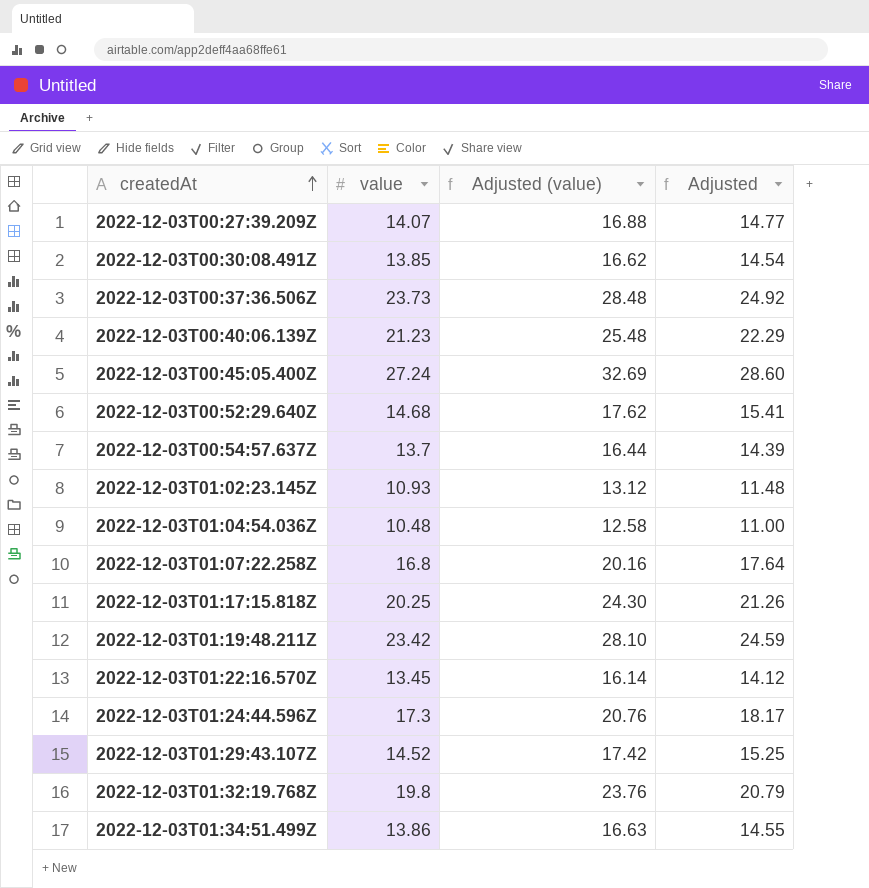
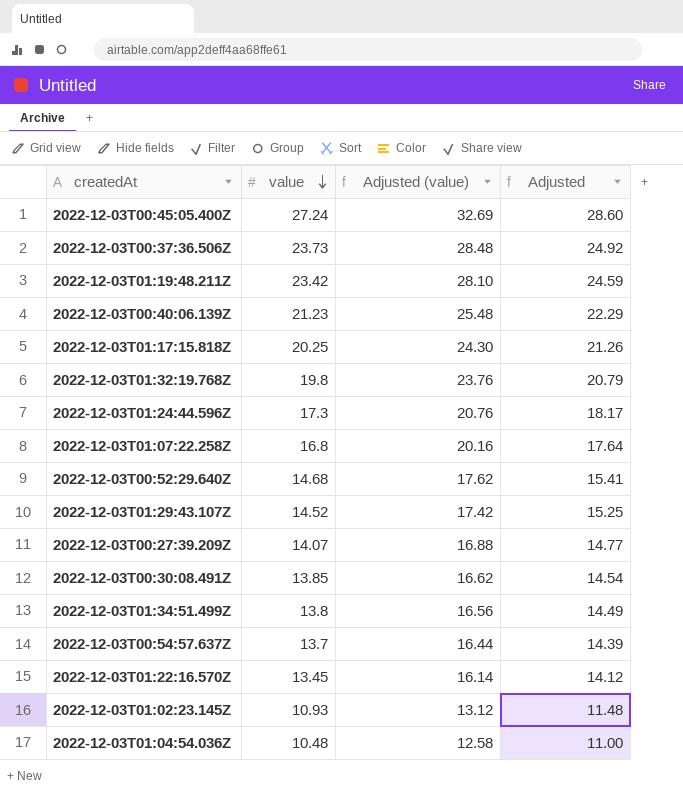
row order: createdAt ascending -> value descending
2022-12-03T01:34:51.499Z | value: 13.86 -> 13.8
2022-12-03T01:34:51.499Z | Adjusted (value): 16.63 -> 16.56
2022-12-03T01:34:51.499Z | Adjusted: 14.55 -> 14.49

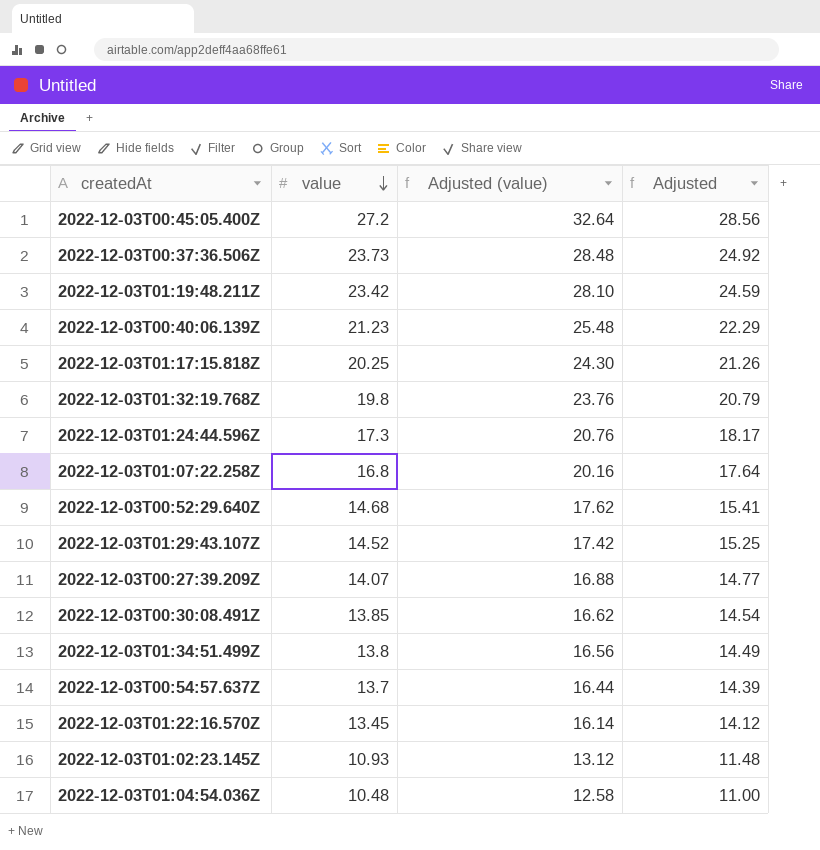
2022-12-03T00:45:05.400Z | value: 27.24 -> 27.2
2022-12-03T00:45:05.400Z | Adjusted (value): 32.69 -> 32.64
2022-12-03T00:45:05.400Z | Adjusted: 28.60 -> 28.56

